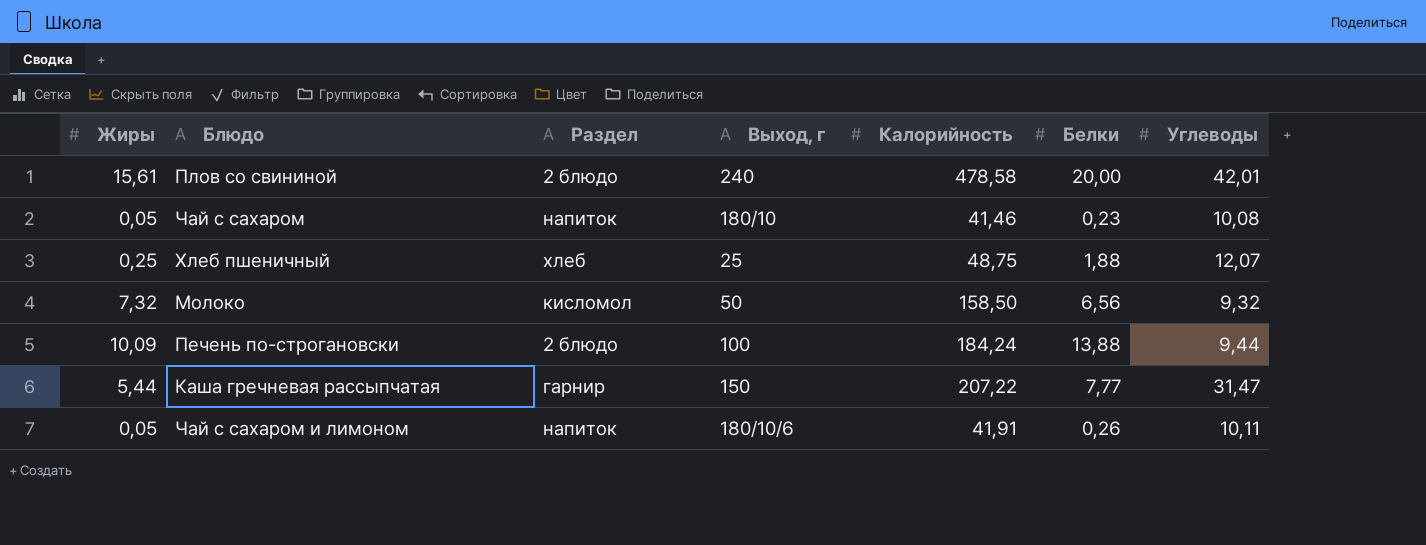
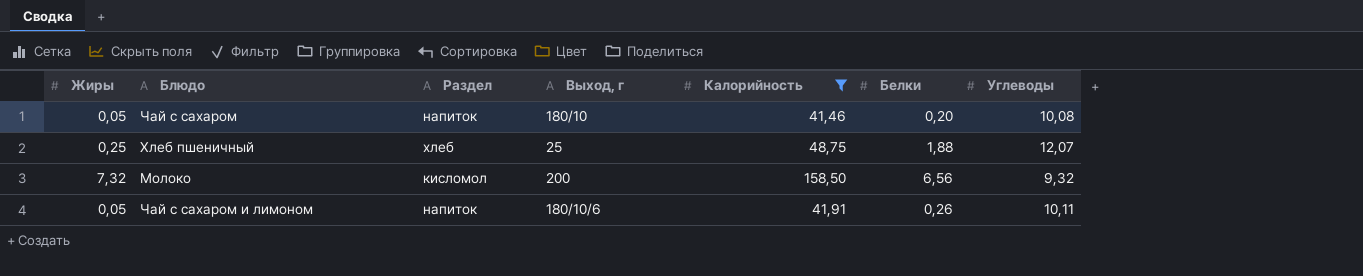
filter: none -> Калорийность <= 158,50
Чай с сахаром | Белки: 0,23 -> 0,20
Молоко | Выход, г: 50 -> 200

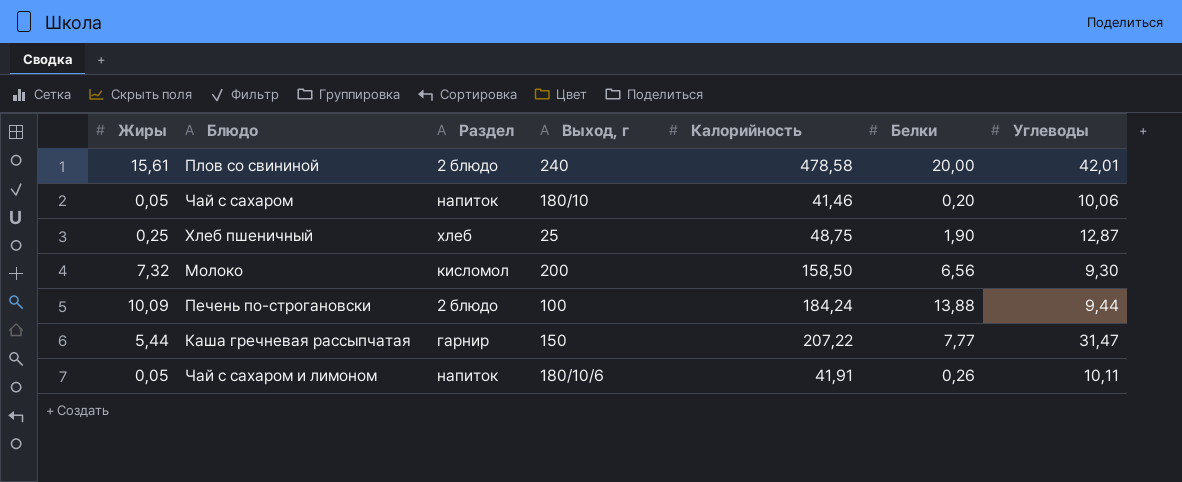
filter: Калорийность <= 158,50 -> none
Чай с сахаром | Углеводы: 10,08 -> 10,06
Хлеб пшеничный | Белки: 1,88 -> 1,90
Хлеб пшеничный | Углеводы: 12,07 -> 12,87
Молоко | Углеводы: 9,32 -> 9,30

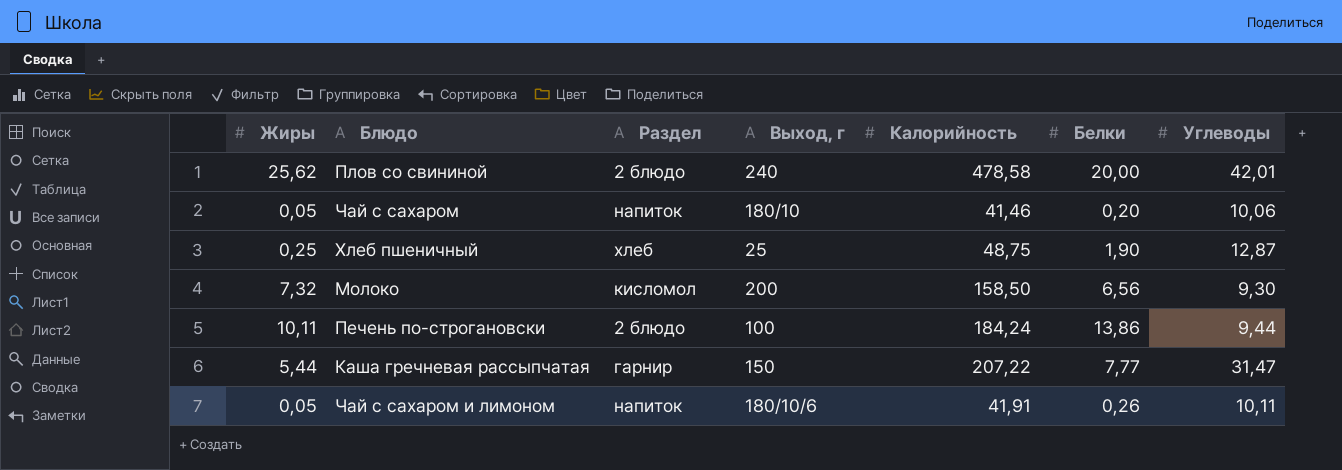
Плов со свининой | Жиры: 15,61 -> 25,62
Печень по-строгановски | Жиры: 10,09 -> 10,11
Печень по-строгановски | Белки: 13,88 -> 13,86

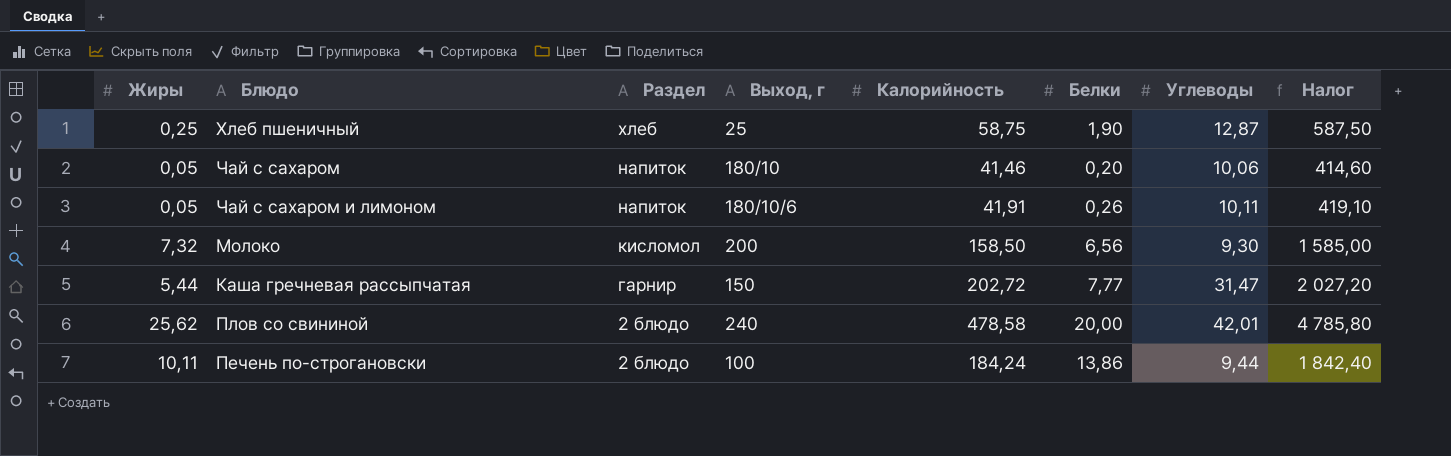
row order: none -> Раздел descending
column Налог | formula: none -> [Калорийность] * 10
Хлеб пшеничный | Калорийность: 48,75 -> 58,75
Каша гречневая рассыпчатая | Калорийность: 207,22 -> 202,72

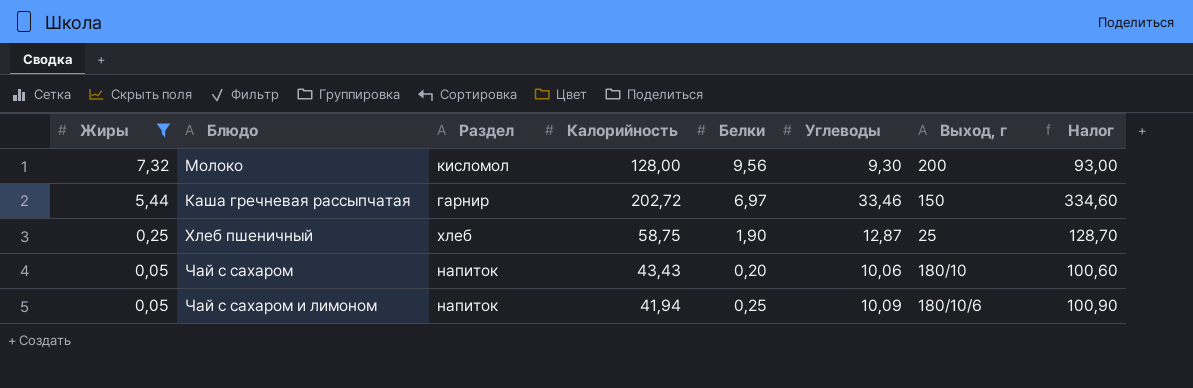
filter: none -> Жиры <= 7,32
row order: Раздел descending -> Жиры descending
column Выход, г | position: 4 -> 7
column Налог | formula: [Калорийность] * 10 -> [Углеводы] * 10
Молоко | Калорийность: 158,50 -> 128,00
Молоко | Белки: 6,56 -> 9,56
Каша гречневая рассыпчатая | Белки: 7,77 -> 6,97
Каша гречневая рассыпчатая | Углеводы: 31,47 -> 33,46
Чай с сахаром | Калорийность: 41,46 -> 43,43
Чай с сахаром и лимоном | Калорийность: 41,91 -> 41,94
Чай с сахаром и лимоном | Белки: 0,26 -> 0,25
Чай с сахаром и лимоном | Углеводы: 10,11 -> 10,09

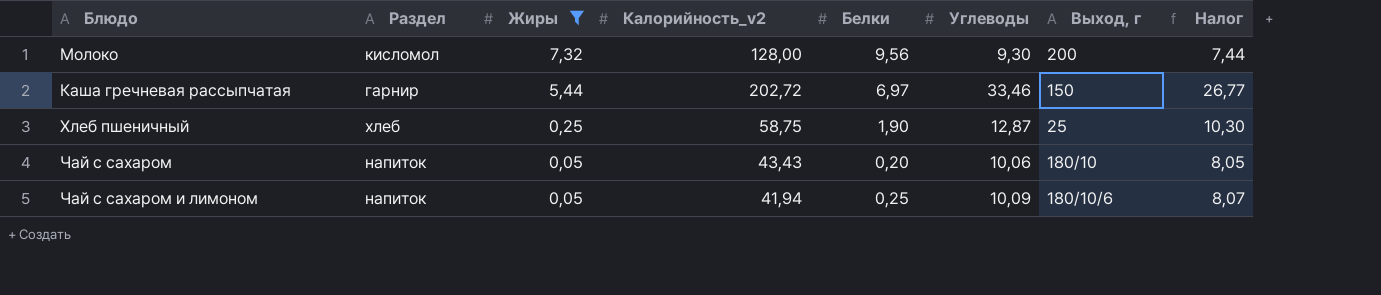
column Жиры | position: 1 -> 3
column name: Калорийность -> Калорийность_v2
column Налог | formula: [Углеводы] * 10 -> [Углеводы] * 0,8

